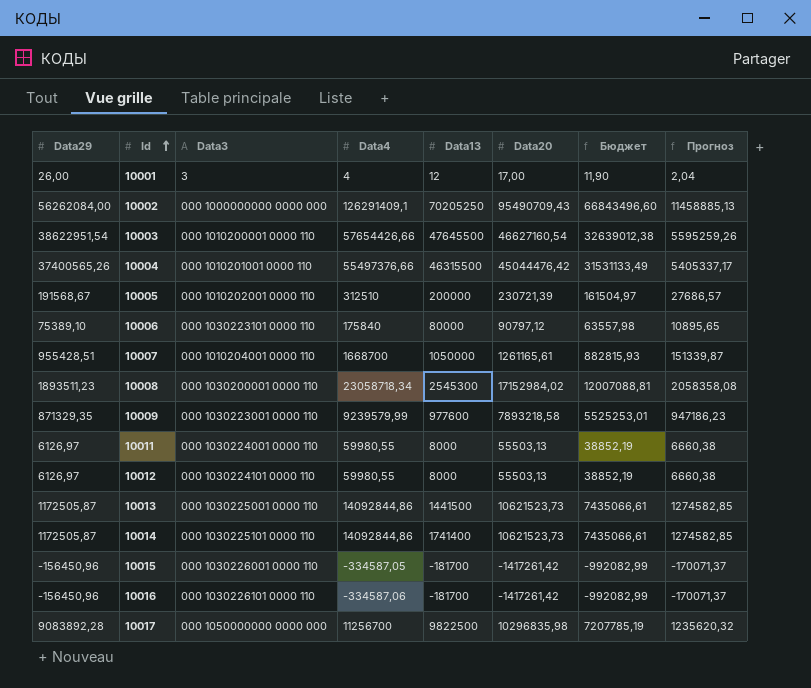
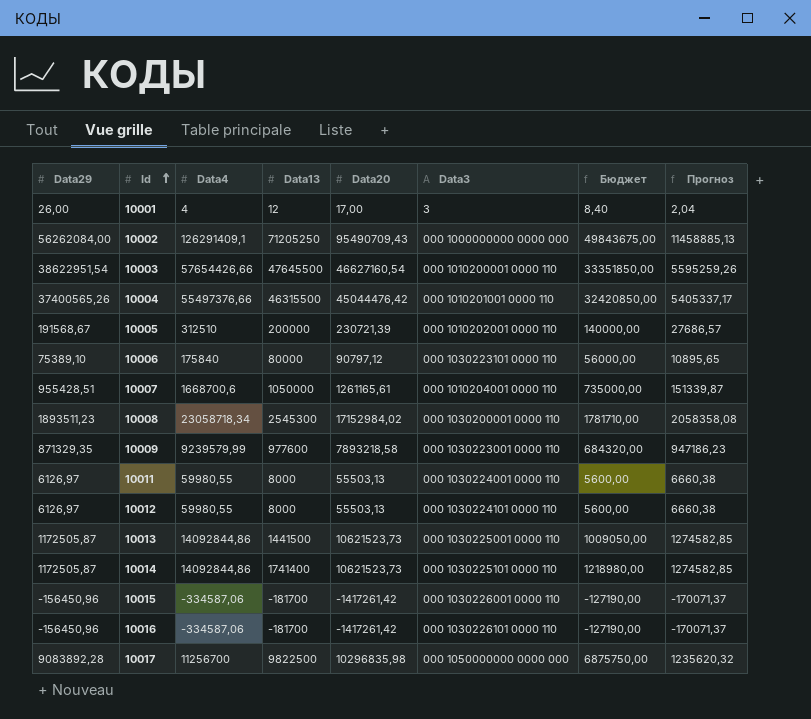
column Data3 | position: 3 -> 6
column Бюджет | formula: [Data20] * 0,7 -> [Data13] * 0,7
10002 | Data13: 70205250 -> 71205250
10007 | Data4: 1668700 -> 1668700,6
10015 | Data4: -334587,05 -> -334587,06

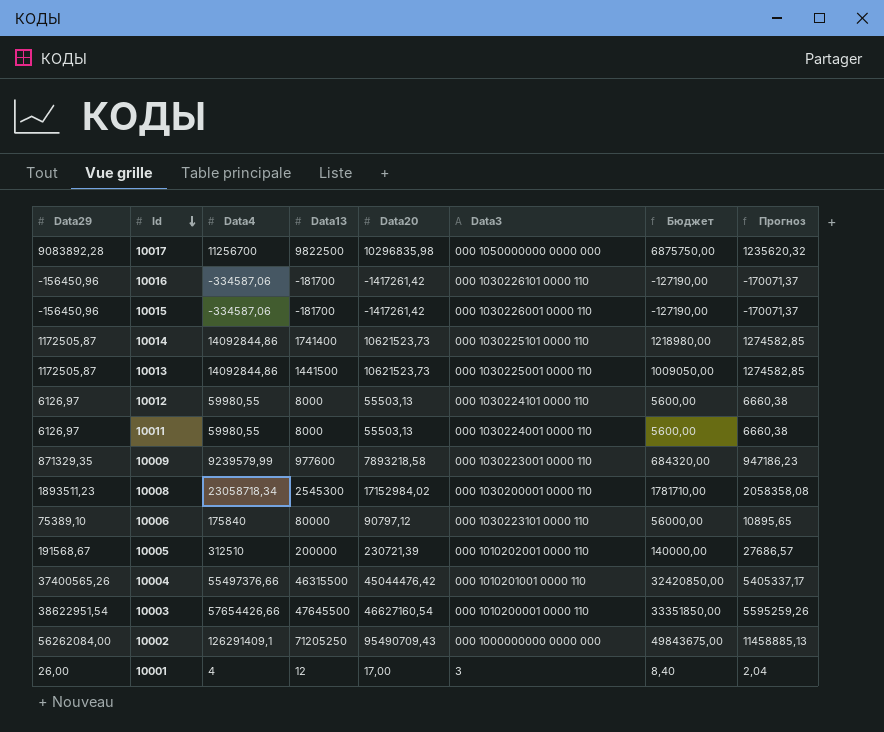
row order: Id ascending -> Id descending
row 10007: 955428,51 | 1668700,6 | 1050000 | 1261165,61 | 000 1010204001 0000 110 | 735000,00 | 151339,87 -> none

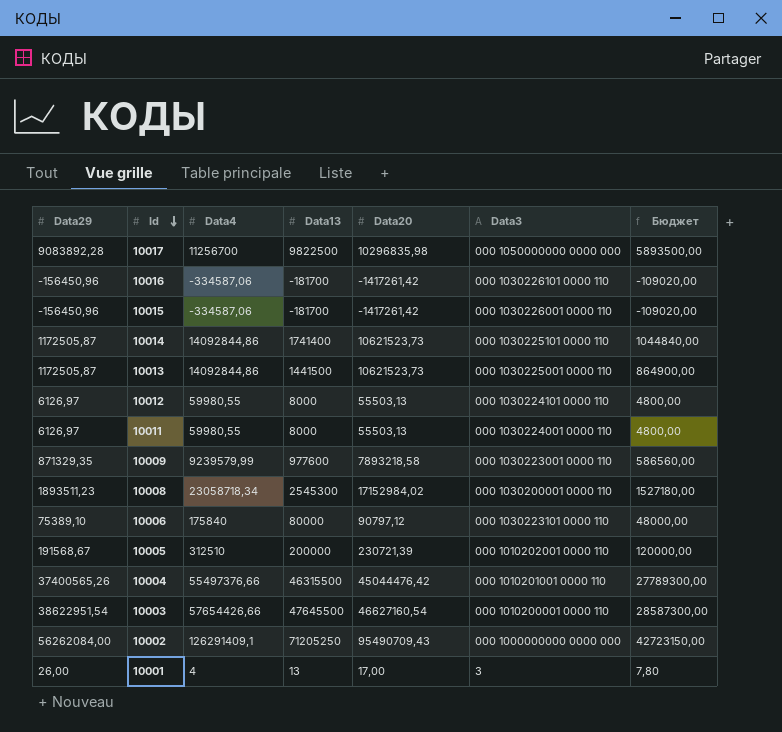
column Прогноз | formula: [Data20] * 0,12 -> none
column Бюджет | formula: [Data13] * 0,7 -> [Data13] * 0,6
10001 | Data13: 12 -> 13

